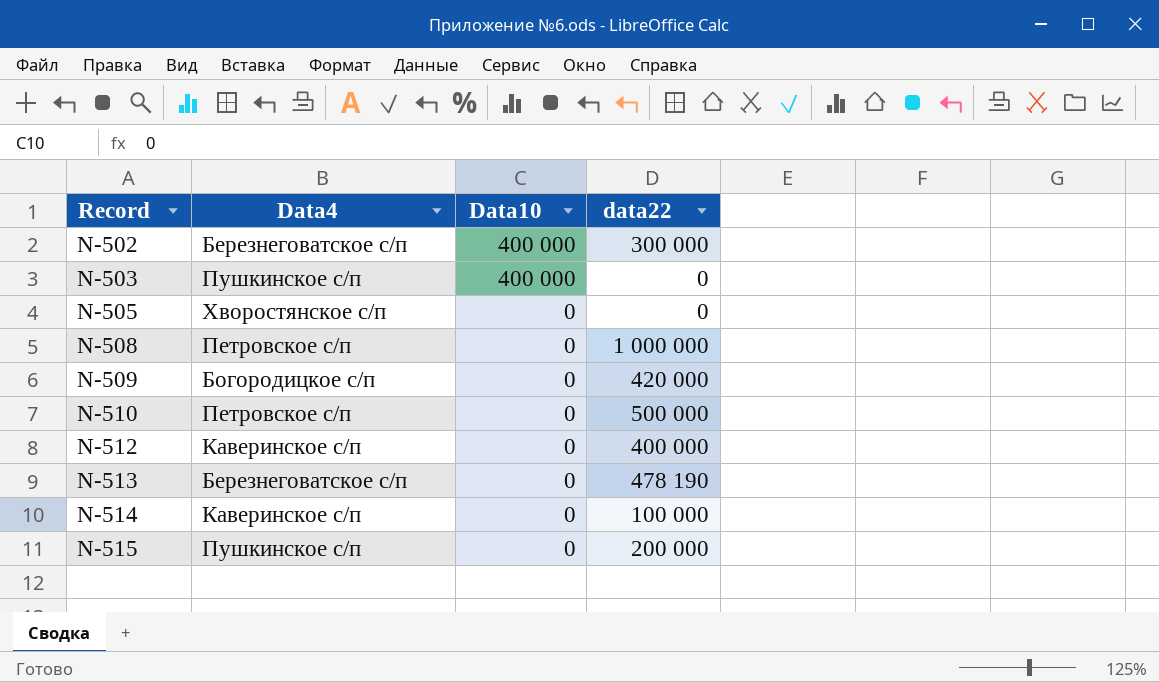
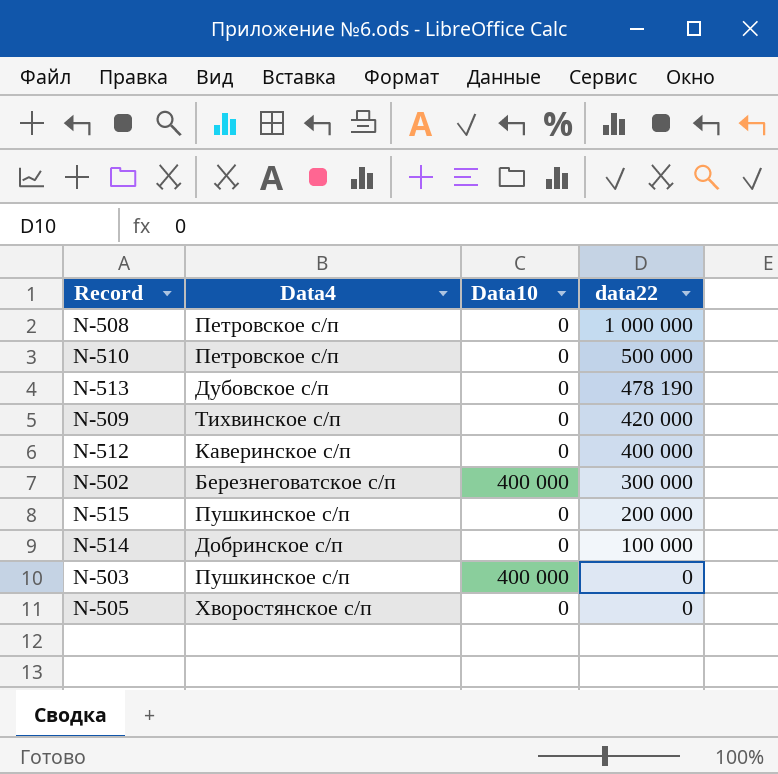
row order: Record ascending -> data22 descending
N-513 | Data4: Березнеговатское с/п -> Дубовское с/п
N-509 | Data4: Богородицкое с/п -> Тихвинское с/п
N-514 | Data4: Каверинское с/п -> Добринское с/п

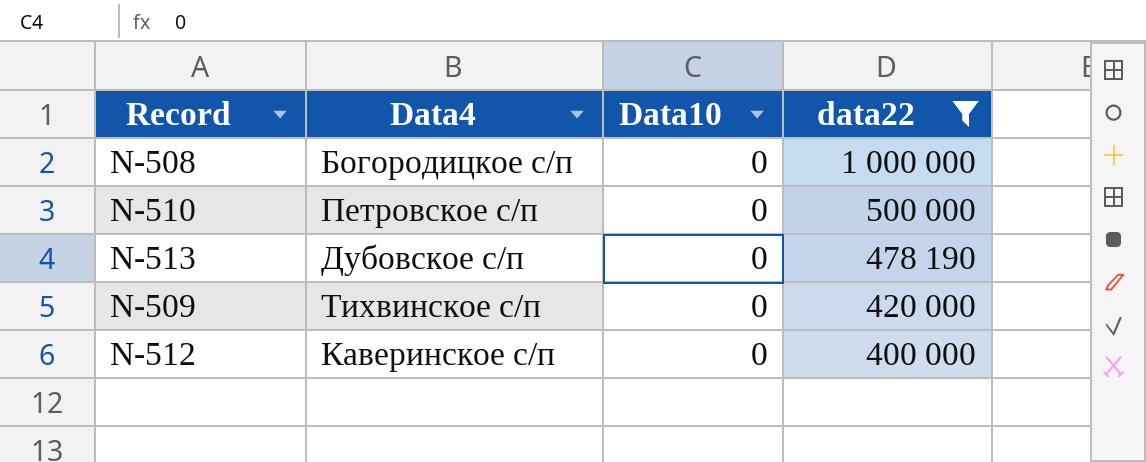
filter: none -> data22 >= 400 000
N-508 | Data4: Петровское с/п -> Богородицкое с/п

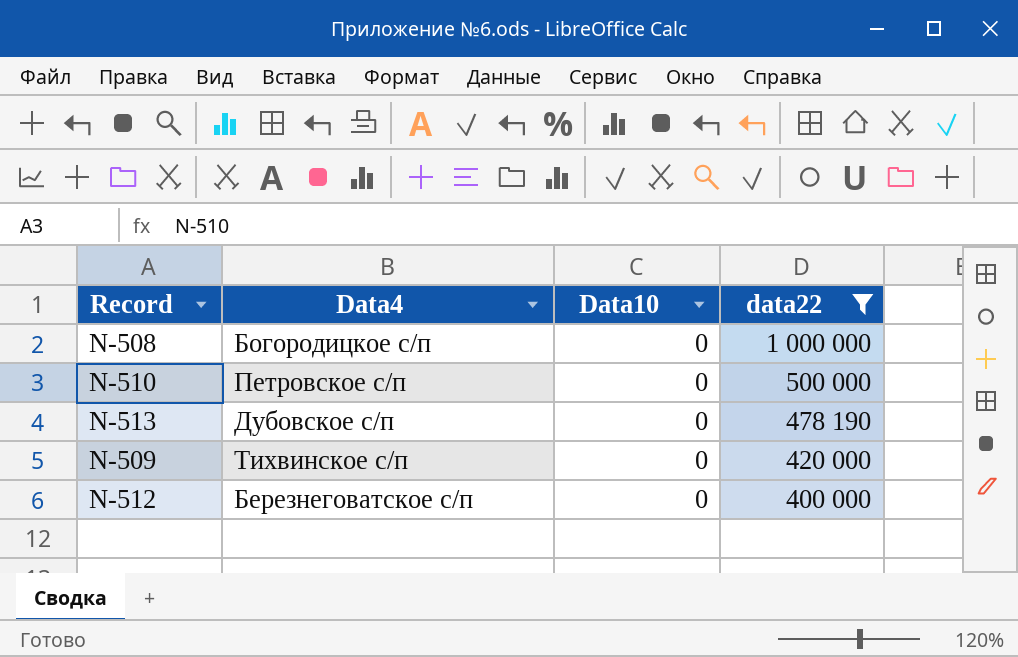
N-512 | Data4: Каверинское с/п -> Березнеговатское с/п

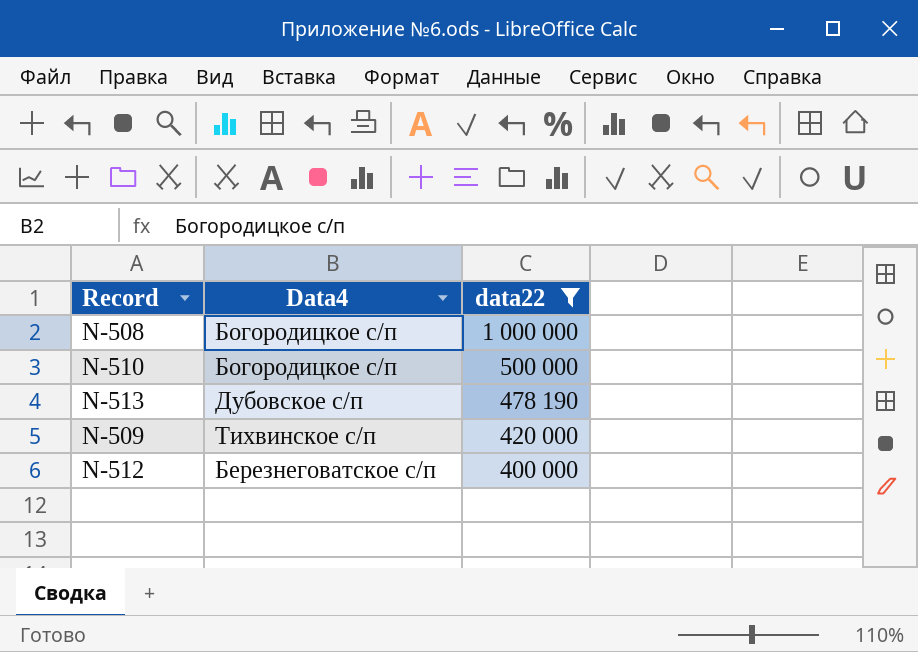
column Data10 | position: 3 -> none
N-510 | Data4: Петровское с/п -> Богородицкое с/п

